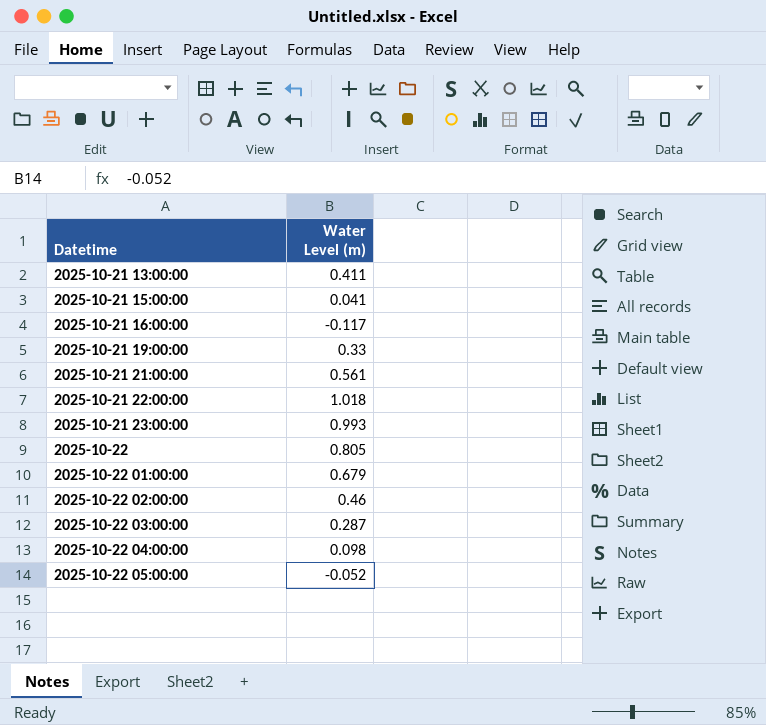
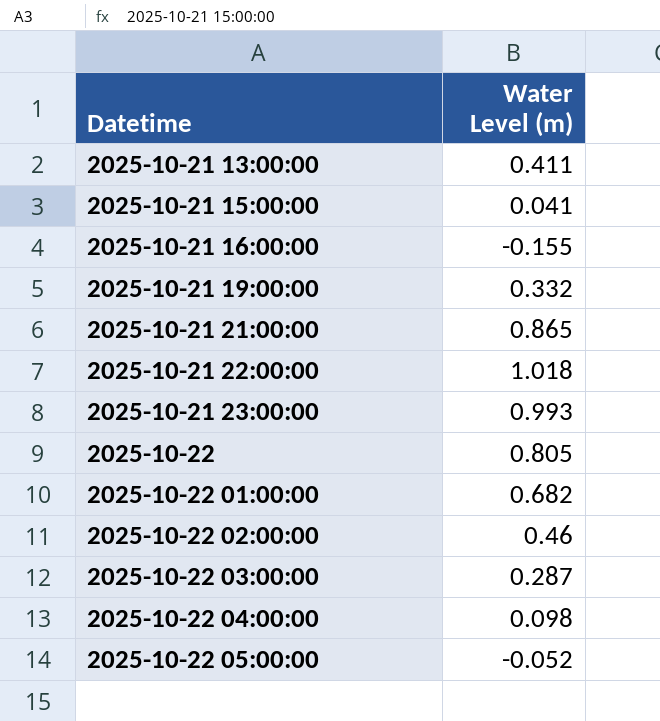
2025-10-21 16:00:00 | Water Level (m): -0.117 -> -0.155
2025-10-21 19:00:00 | Water Level (m): 0.33 -> 0.332
2025-10-21 21:00:00 | Water Level (m): 0.561 -> 0.865
2025-10-22 01:00:00 | Water Level (m): 0.679 -> 0.682

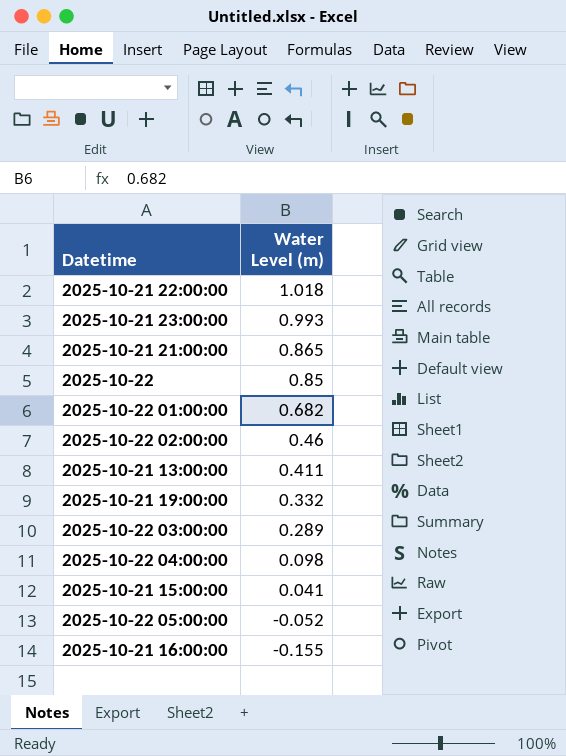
row order: Datetime ascending -> Water Level (m) descending
2025-10-22 | Water Level (m): 0.805 -> 0.85
2025-10-22 03:00:00 | Water Level (m): 0.287 -> 0.289

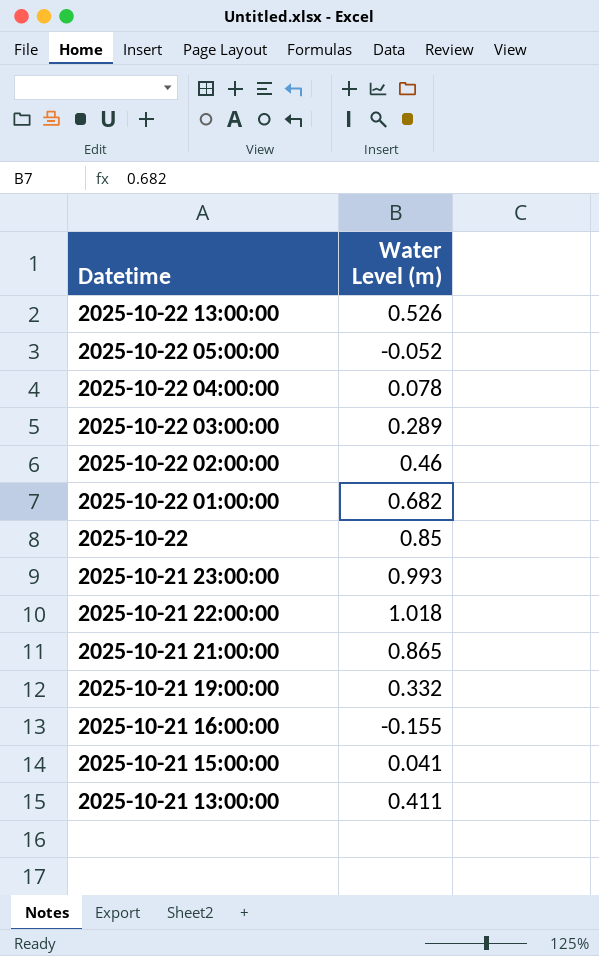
row order: Water Level (m) descending -> Datetime descending
row 2025-10-22 13:00:00: none -> 0.526
2025-10-22 04:00:00 | Water Level (m): 0.098 -> 0.078

